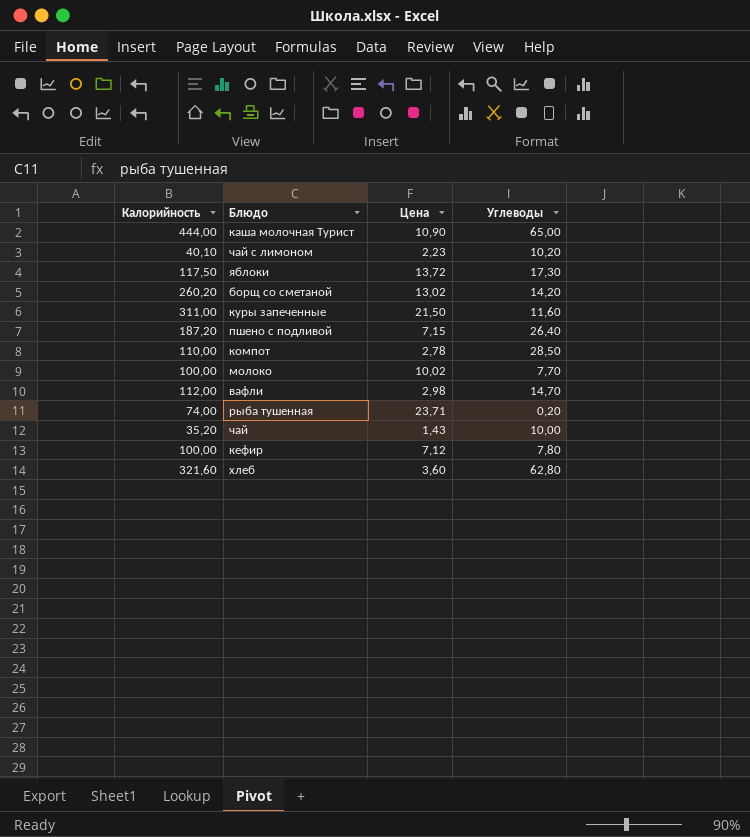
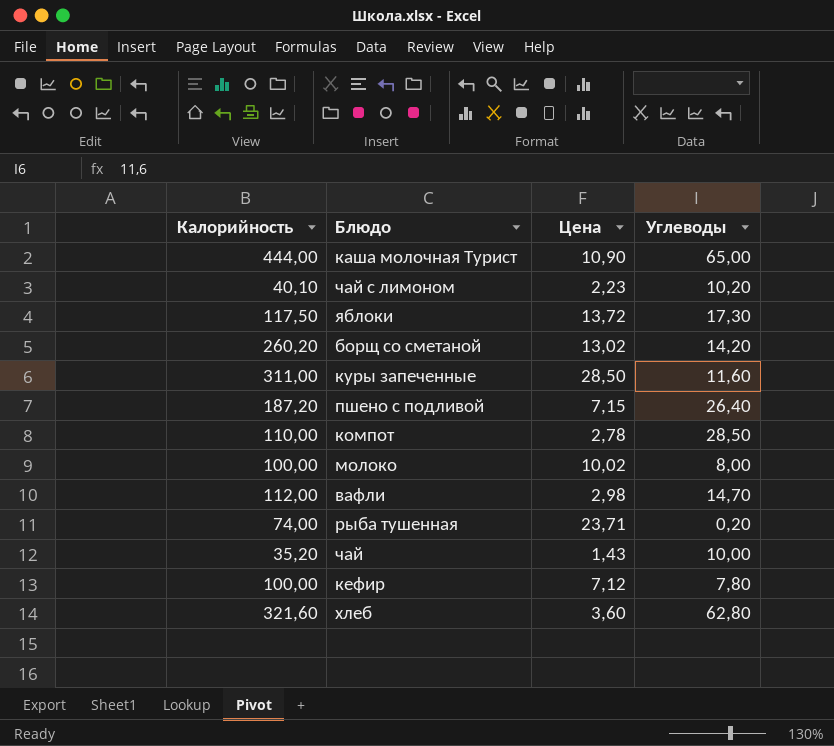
куры запеченные | Цена: 21,50 -> 28,50
молоко | Углеводы: 7,70 -> 8,00

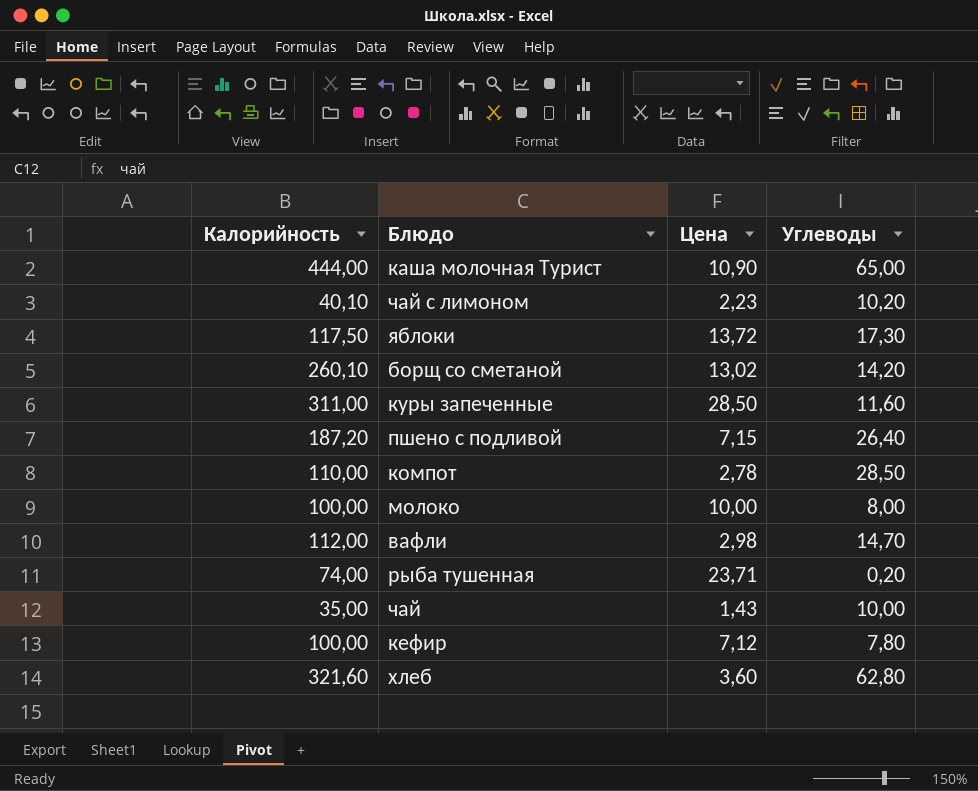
борщ со сметаной | Калорийность: 260,20 -> 260,10
молоко | Цена: 10,02 -> 10,00
чай | Калорийность: 35,20 -> 35,00

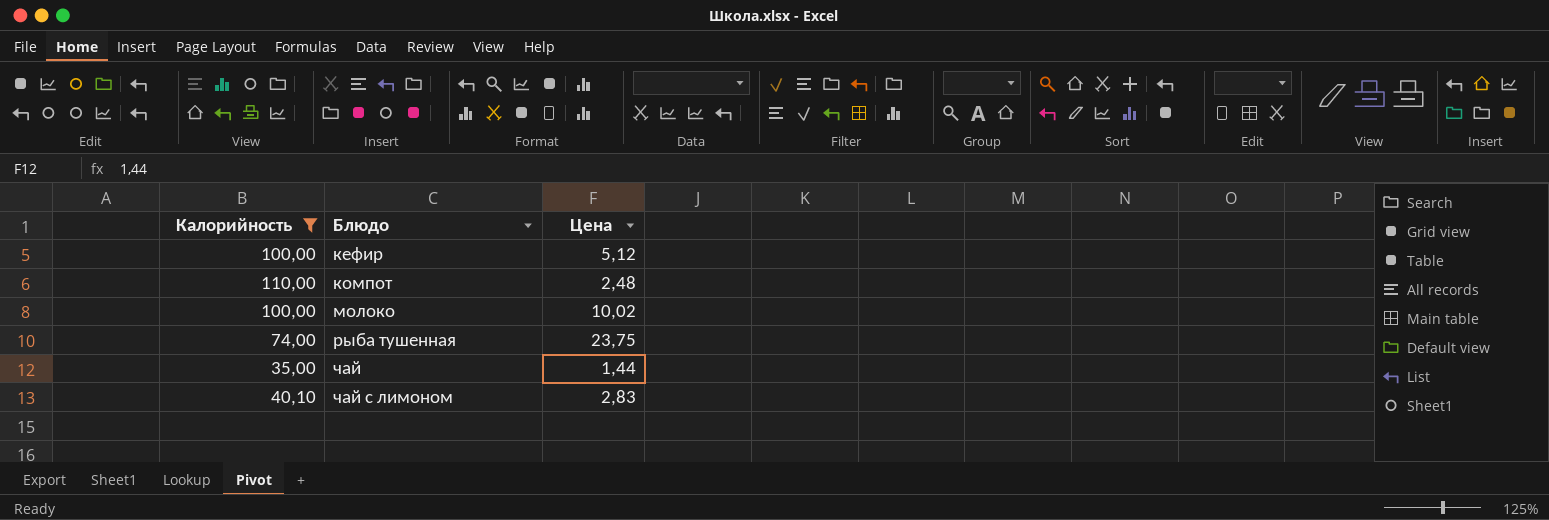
filter: none -> Калорийность <= 110,00
row order: none -> Блюдо ascending
column Углеводы | position: 4 -> none
кефир | Цена: 7,12 -> 5,12
компот | Цена: 2,78 -> 2,48
молоко | Цена: 10,00 -> 10,02
рыба тушенная | Цена: 23,71 -> 23,75
чай | Цена: 1,43 -> 1,44
чай с лимоном | Цена: 2,23 -> 2,83

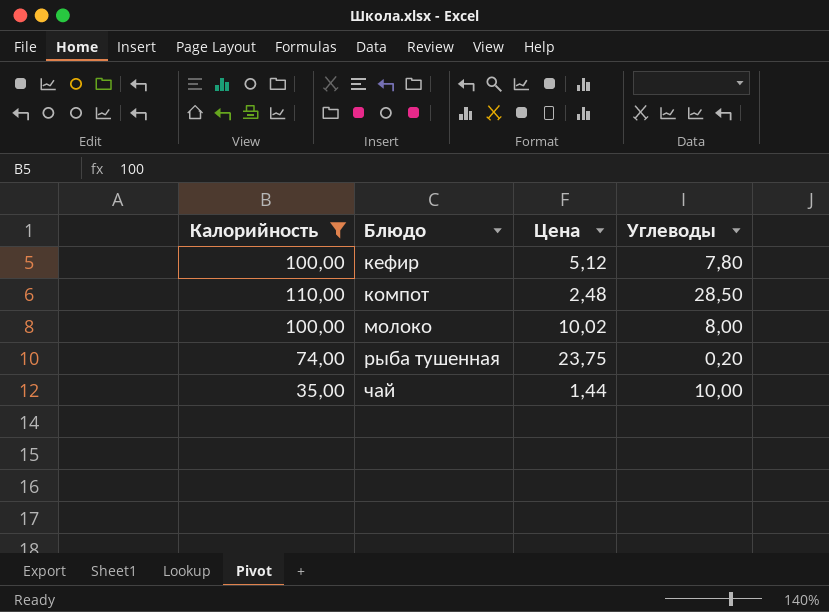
column Углеводы | position: none -> 4
row чай с лимоном: 40,10 | 2,83 -> none

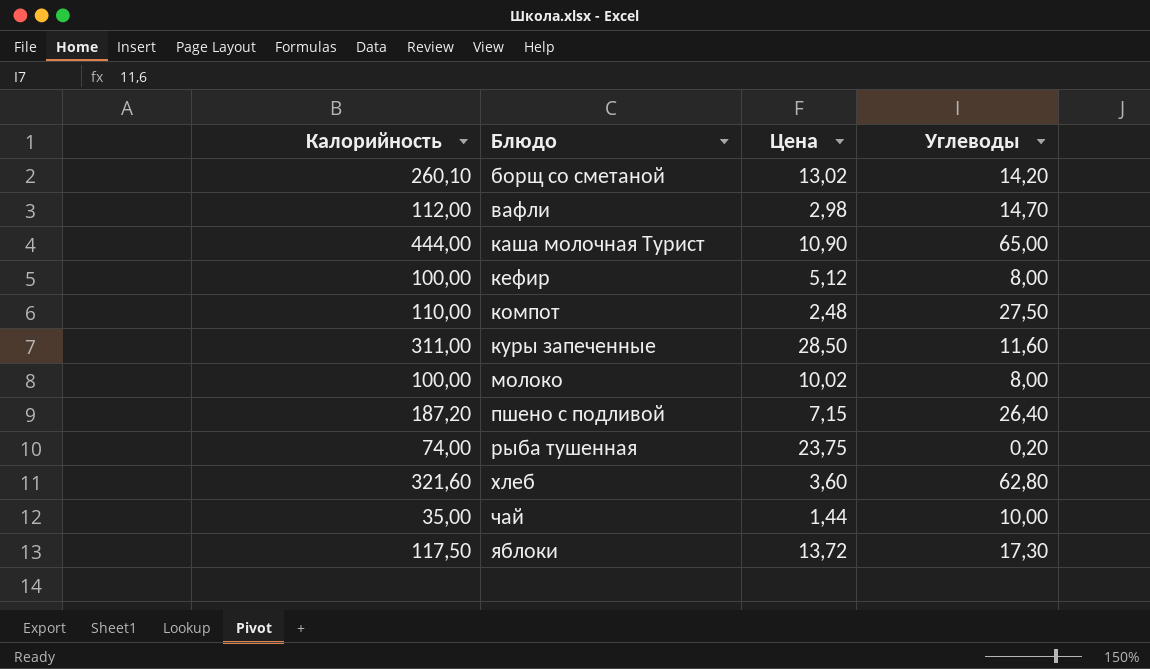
filter: Калорийность <= 110,00 -> none
кефир | Углеводы: 7,80 -> 8,00
компот | Углеводы: 28,50 -> 27,50

